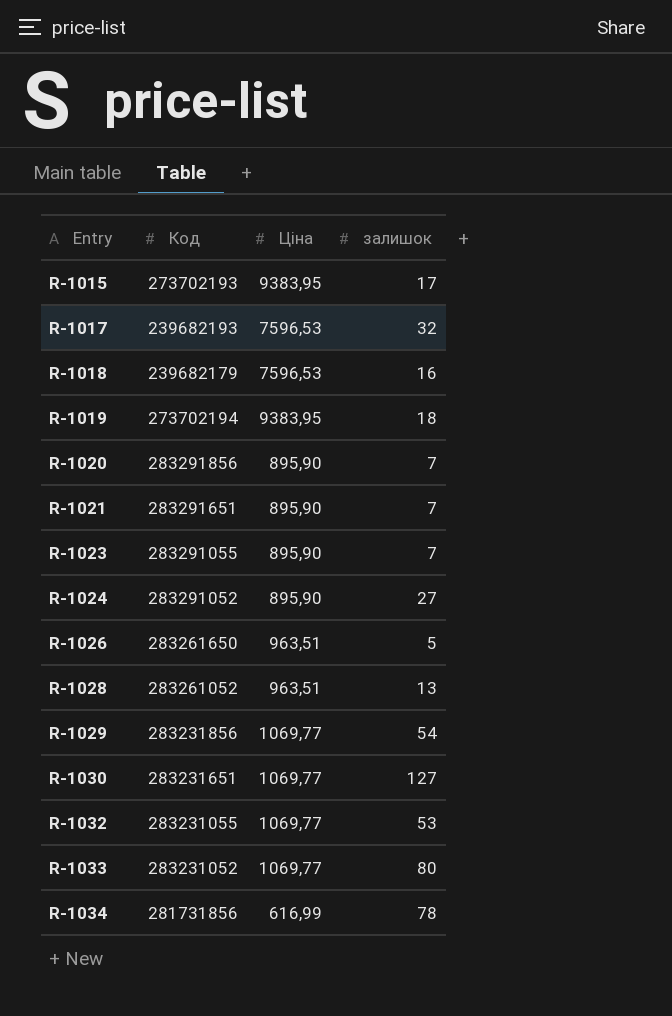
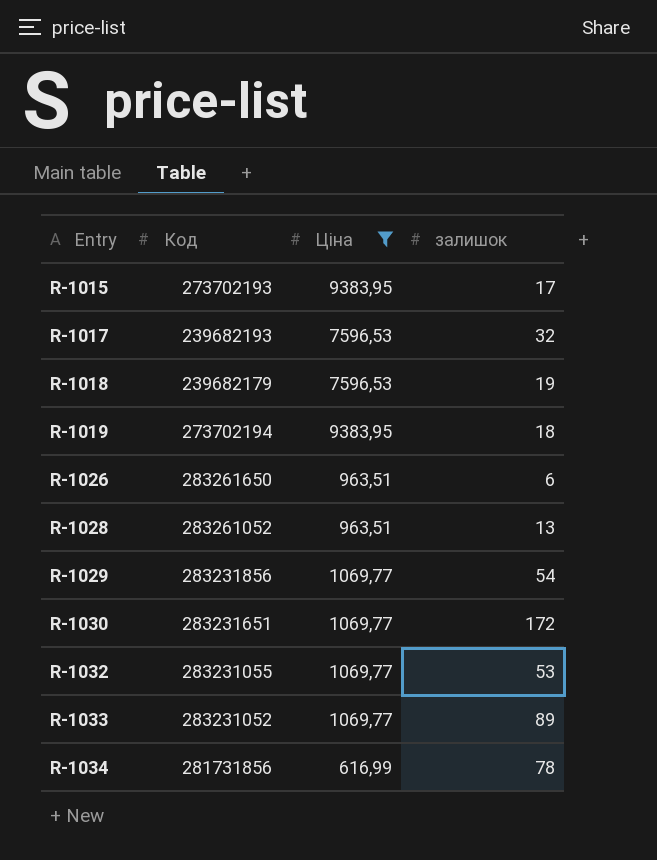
filter: none -> Ціна != 895,90
R-1018 | залишок: 16 -> 19
R-1026 | залишок: 5 -> 6
R-1030 | залишок: 127 -> 172
R-1033 | залишок: 80 -> 89

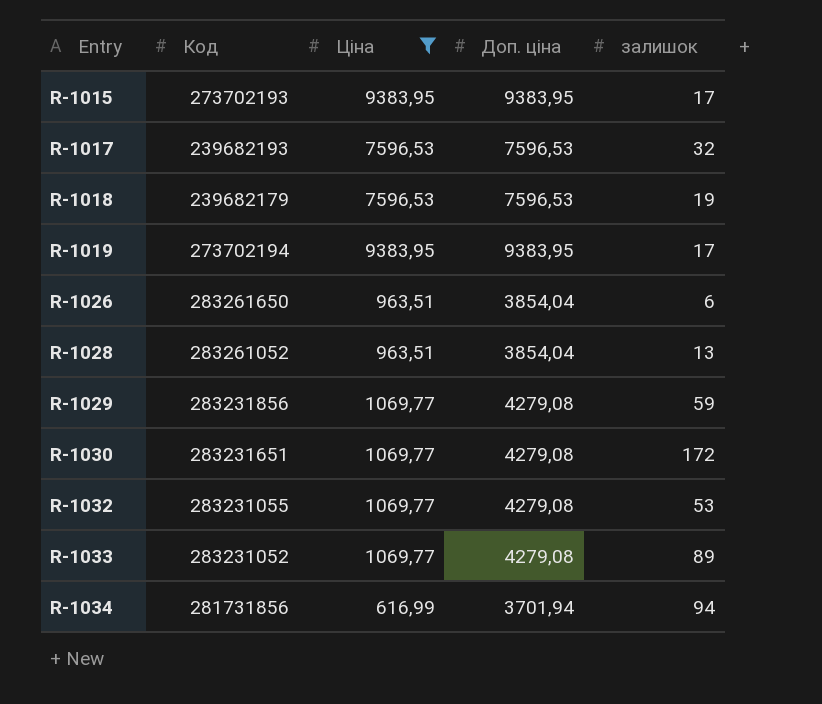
column Доп. ціна | position: none -> 4
R-1019 | залишок: 18 -> 17
R-1029 | залишок: 54 -> 59
R-1034 | залишок: 78 -> 94

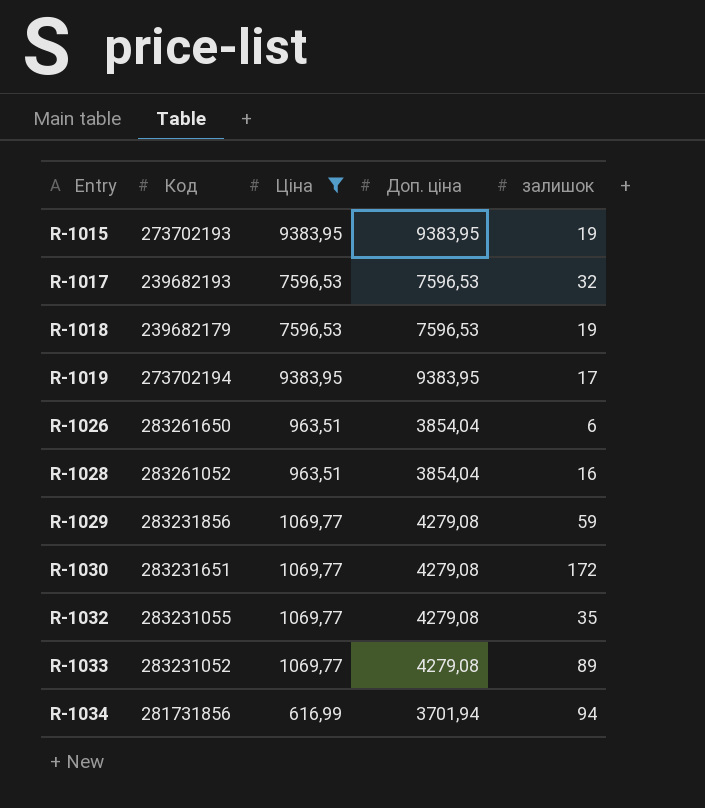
R-1015 | залишок: 17 -> 19
R-1028 | залишок: 13 -> 16
R-1032 | залишок: 53 -> 35

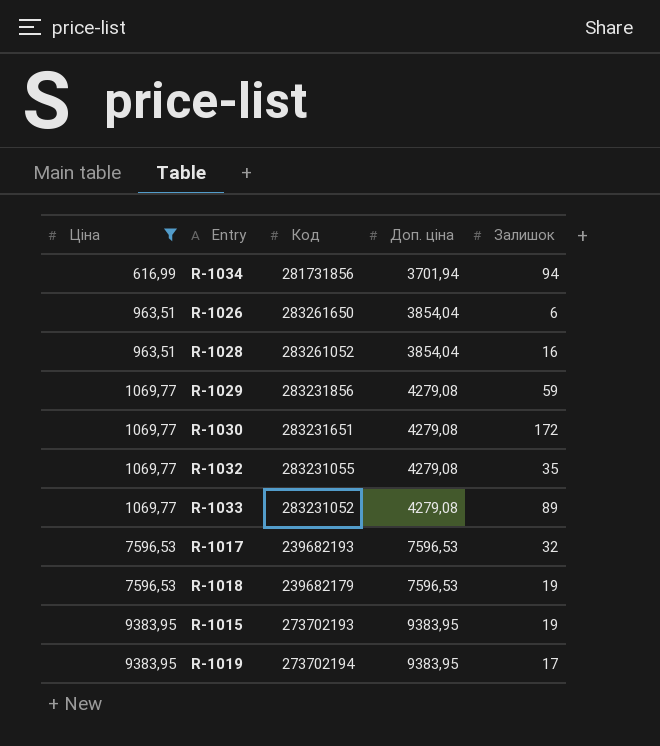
row order: Entry ascending -> Ціна ascending
column Ціна | position: 3 -> 1
column name: залишок -> Залишок

